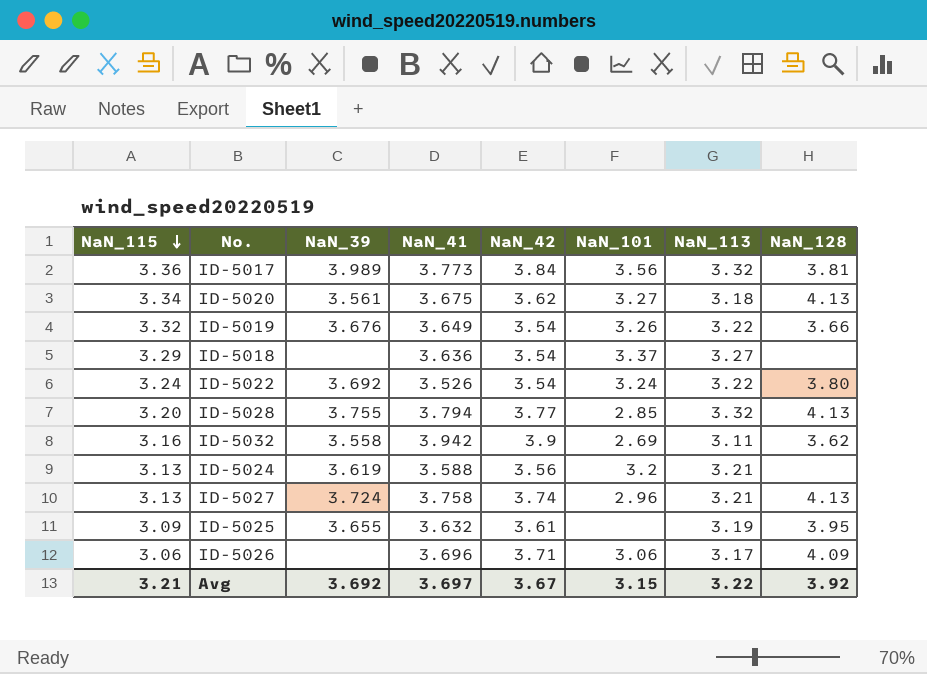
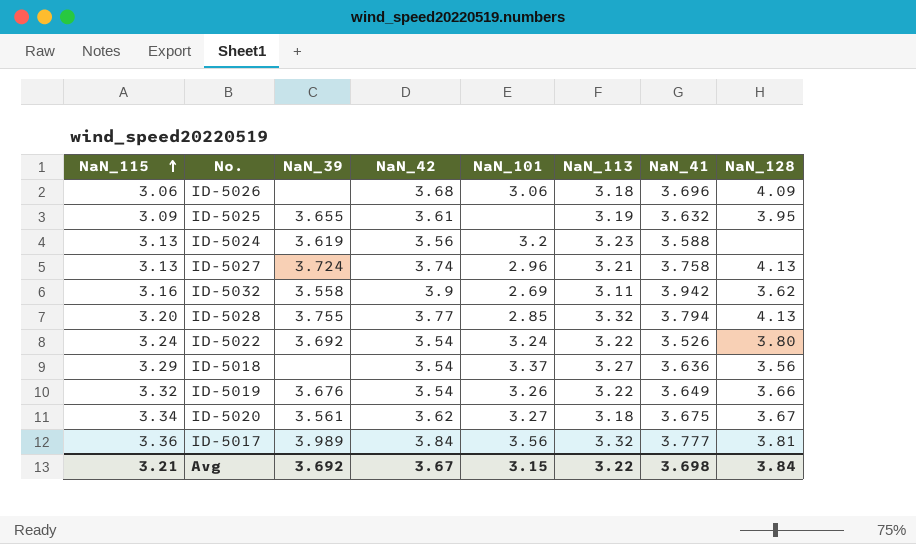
row order: NaN_115 descending -> NaN_115 ascending
column NaN_41 | position: 4 -> 7
ID-5026 | NaN_42: 3.71 -> 3.68
ID-5026 | NaN_113: 3.17 -> 3.18
ID-5024 | NaN_113: 3.21 -> 3.23
ID-5018 | NaN_128: none -> 3.56
ID-5020 | NaN_128: 4.13 -> 3.67
ID-5017 | NaN_41: 3.773 -> 3.777
Avg | NaN_41: 3.697 -> 3.698
Avg | NaN_128: 3.92 -> 3.84

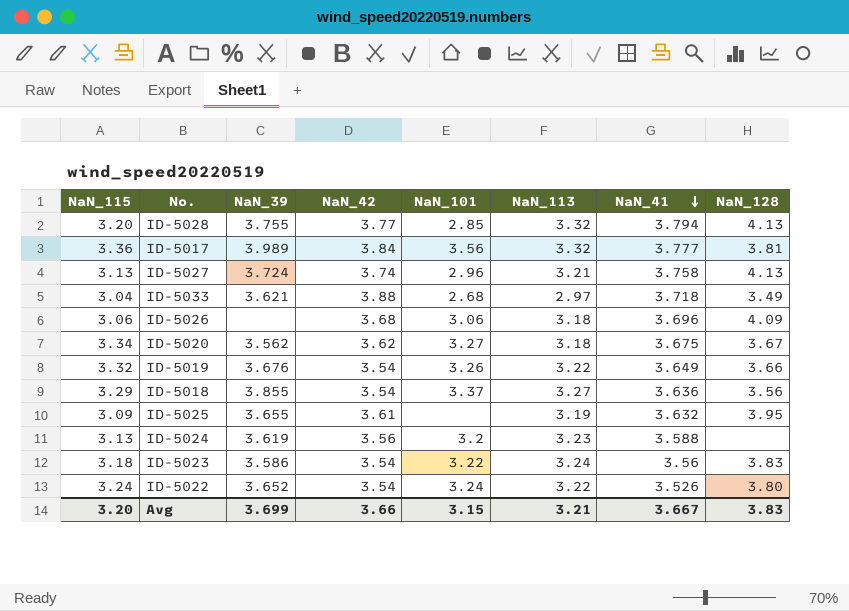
row order: NaN_115 ascending -> NaN_41 descending
row ID-5032: 3.16 | 3.558 | 3.9 | 2.69 | 3.11 | 3.942 | 3.62 -> none
row ID-5033: none -> 3.04 | 3.621 | 3.88 | 2.68 | 2.97 | 3.718 | 3.49
ID-5020 | NaN_39: 3.561 -> 3.562
ID-5018 | NaN_39: none -> 3.855
row ID-5023: none -> 3.18 | 3.586 | 3.54 | 3.22 | 3.24 | 3.56 | 3.83
ID-5022 | NaN_39: 3.692 -> 3.652
Avg | NaN_115: 3.21 -> 3.20
Avg | NaN_39: 3.692 -> 3.699
Avg | NaN_42: 3.67 -> 3.66
Avg | NaN_113: 3.22 -> 3.21
Avg | NaN_41: 3.698 -> 3.667
Avg | NaN_128: 3.84 -> 3.83

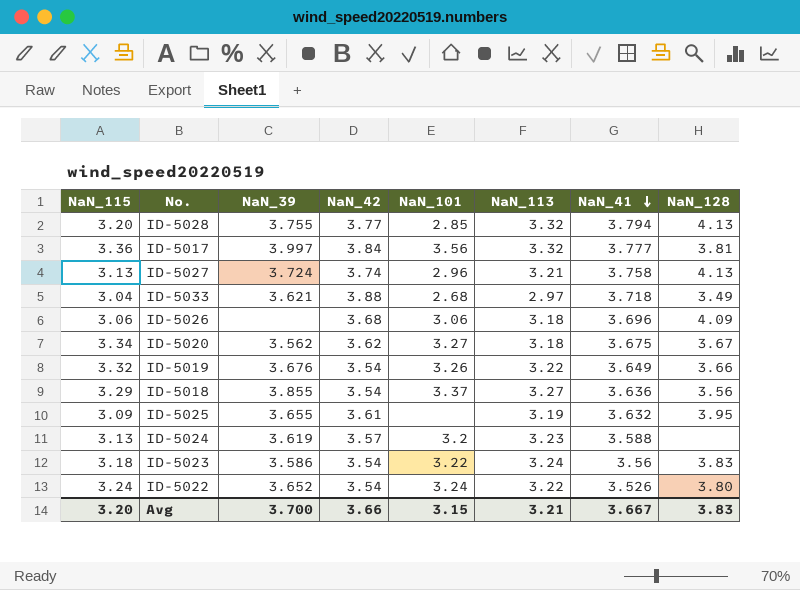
ID-5017 | NaN_39: 3.989 -> 3.997
ID-5024 | NaN_42: 3.56 -> 3.57
Avg | NaN_39: 3.699 -> 3.700

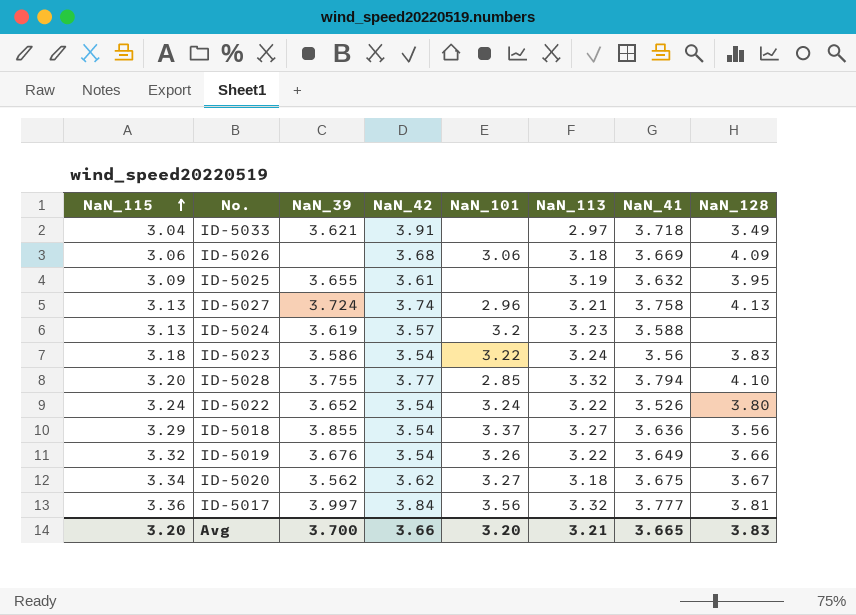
row order: NaN_41 descending -> NaN_115 ascending
ID-5033 | NaN_42: 3.88 -> 3.91
ID-5033 | NaN_101: 2.68 -> none
ID-5026 | NaN_41: 3.696 -> 3.669
ID-5028 | NaN_128: 4.13 -> 4.10
Avg | NaN_101: 3.15 -> 3.20
Avg | NaN_41: 3.667 -> 3.665

